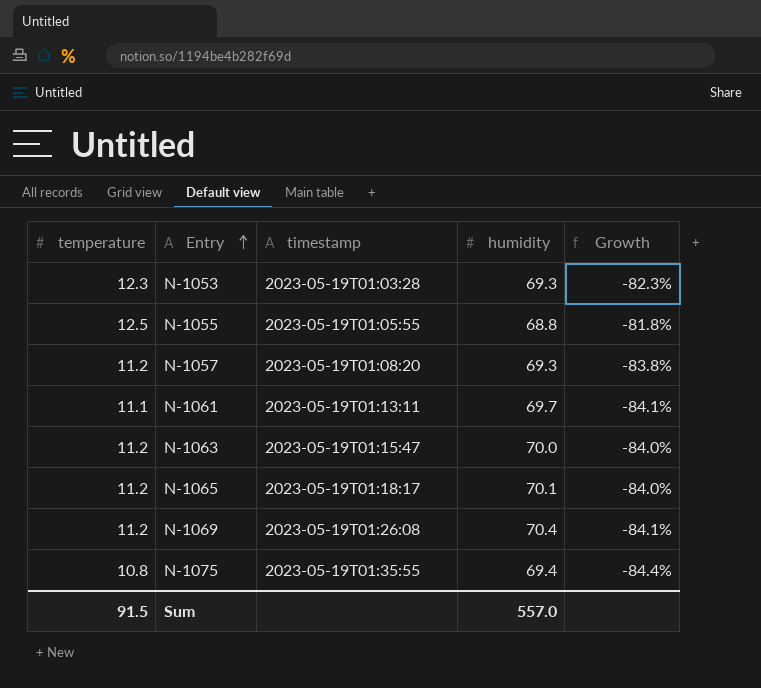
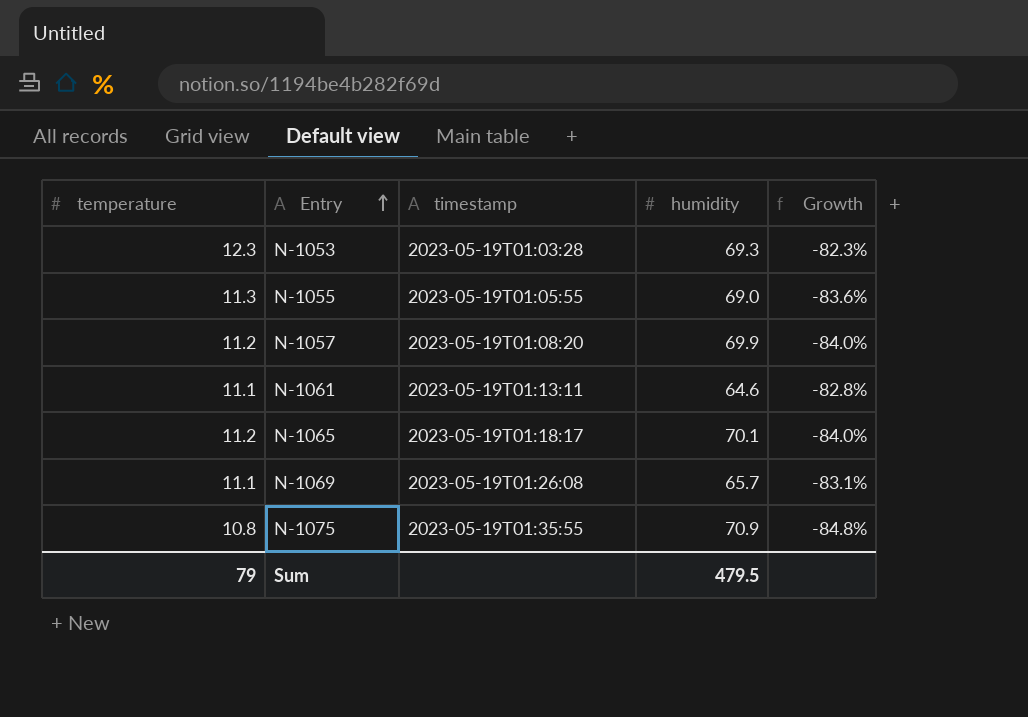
row N-1063: 11.2 | 2023-05-19T01:15:47 | 70.0 | -84.0% -> none
N-1055 | temperature: 12.5 -> 11.3
N-1055 | humidity: 68.8 -> 69.0
N-1055 | Growth: -81.8% -> -83.6%
N-1057 | humidity: 69.3 -> 69.9
N-1057 | Growth: -83.8% -> -84.0%
N-1061 | humidity: 69.7 -> 64.6
N-1061 | Growth: -84.1% -> -82.8%
N-1069 | temperature: 11.2 -> 11.1
N-1069 | humidity: 70.4 -> 65.7
N-1069 | Growth: -84.1% -> -83.1%
N-1075 | humidity: 69.4 -> 70.9
N-1075 | Growth: -84.4% -> -84.8%
Sum | temperature: 91.5 -> 79
Sum | humidity: 557.0 -> 479.5

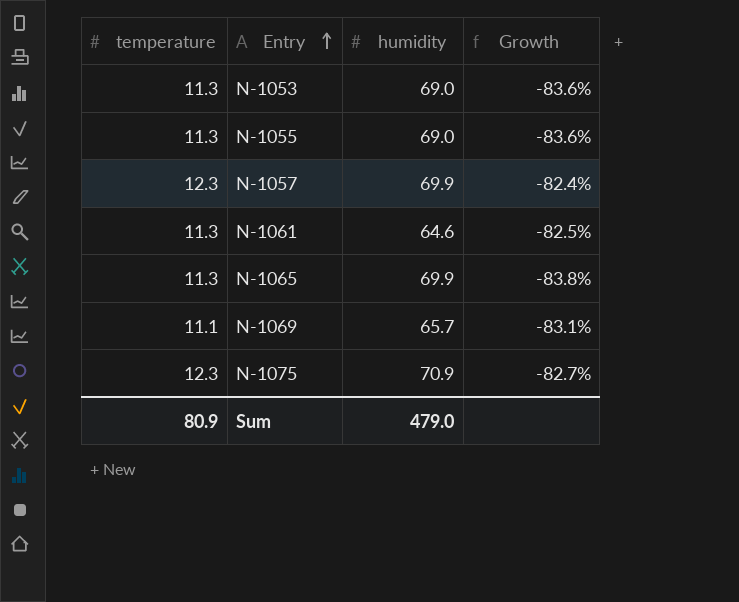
column timestamp | position: 3 -> none
N-1053 | temperature: 12.3 -> 11.3
N-1053 | humidity: 69.3 -> 69.0
N-1053 | Growth: -82.3% -> -83.6%
N-1057 | temperature: 11.2 -> 12.3
N-1057 | Growth: -84.0% -> -82.4%
N-1061 | temperature: 11.1 -> 11.3
N-1061 | Growth: -82.8% -> -82.5%
N-1065 | temperature: 11.2 -> 11.3
N-1065 | humidity: 70.1 -> 69.9
N-1065 | Growth: -84.0% -> -83.8%
N-1075 | temperature: 10.8 -> 12.3
N-1075 | Growth: -84.8% -> -82.7%
Sum | temperature: 79 -> 80.9
Sum | humidity: 479.5 -> 479.0

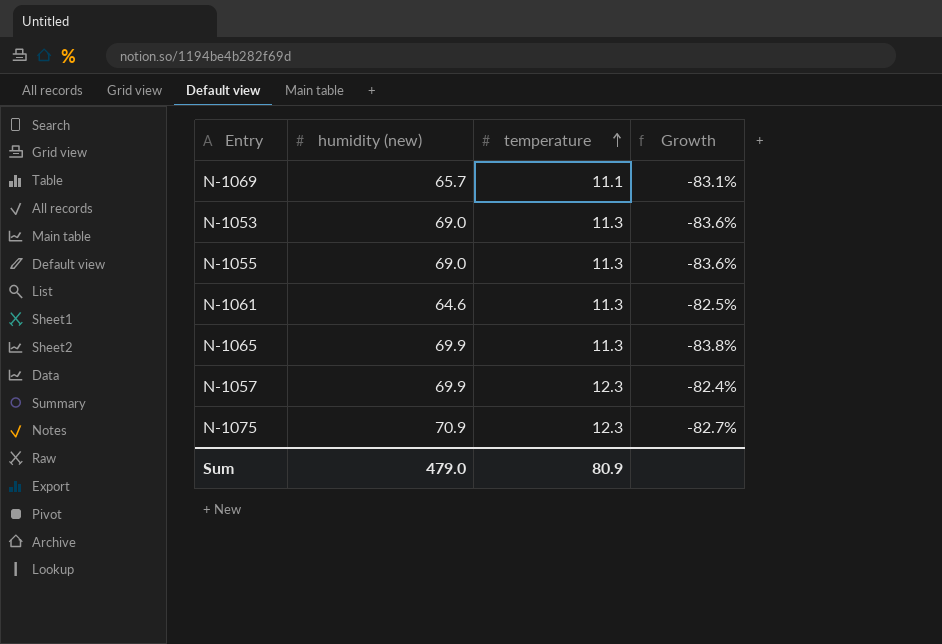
row order: Entry ascending -> temperature ascending
column name: humidity -> humidity (new)
column temperature | position: 1 -> 3

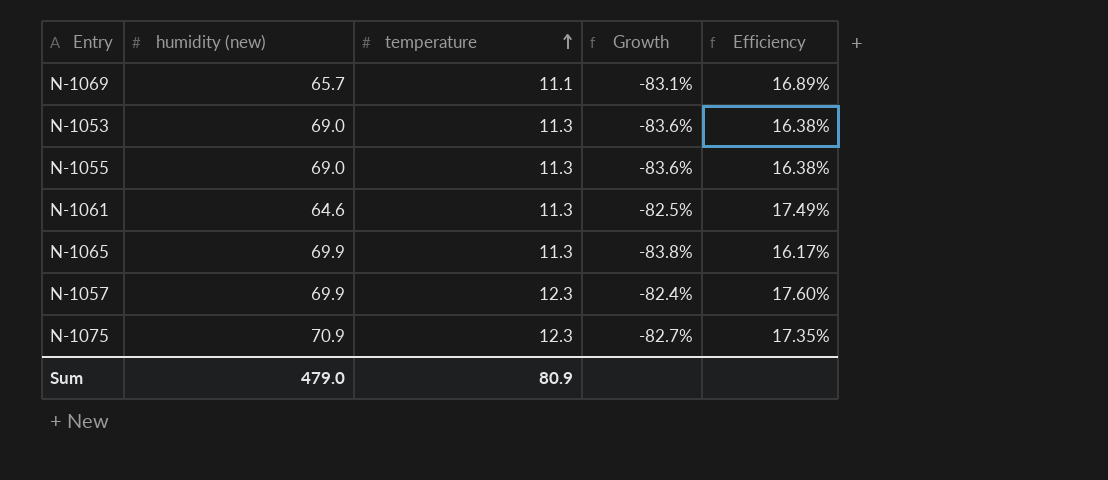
column Efficiency | formula: none -> [temperature] / [humidity (new)]

